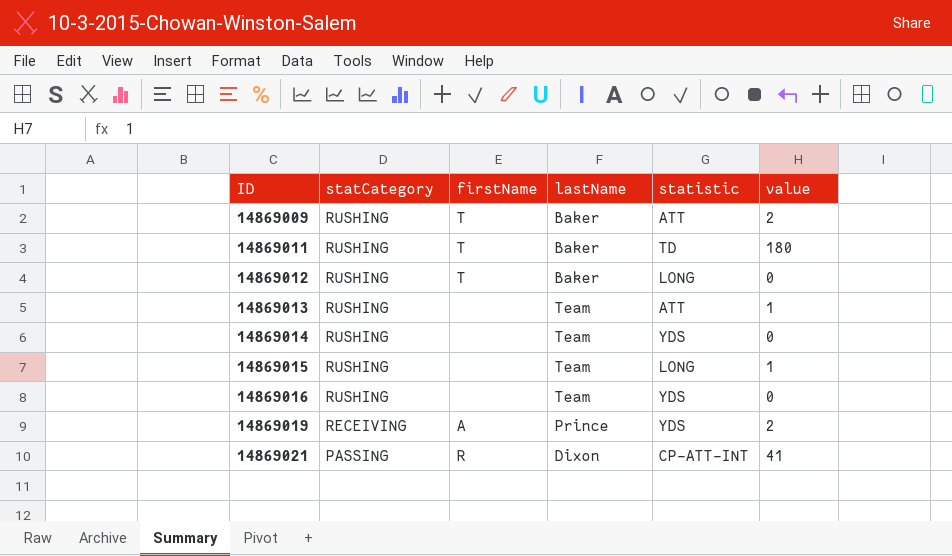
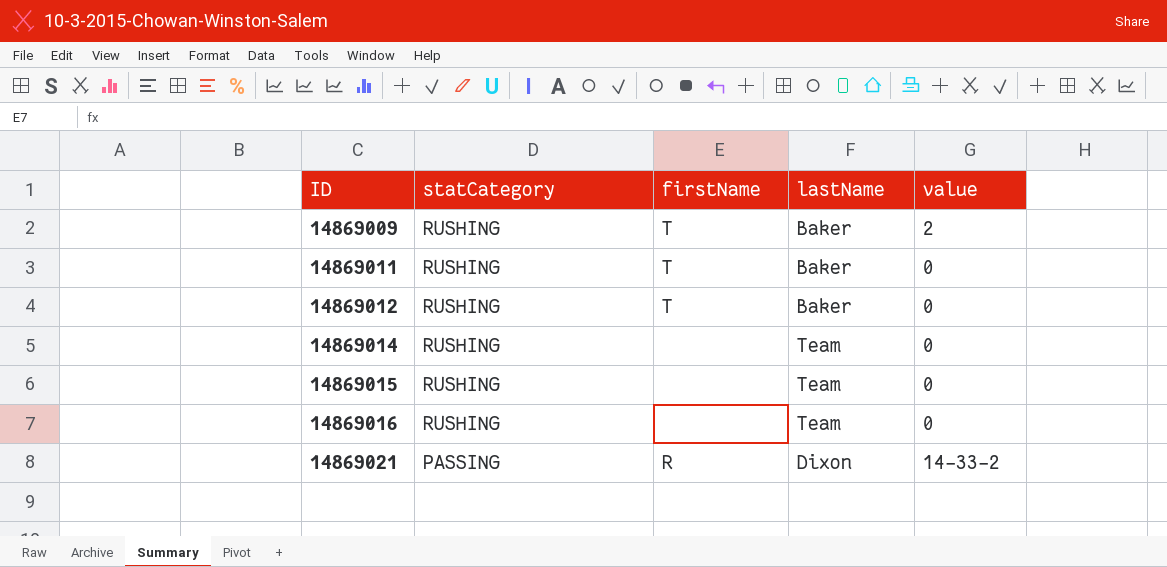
column statistic | position: 5 -> none
row 14869013: RUSHING | none | Team | ATT | 1 -> none
row 14869019: RECEIVING | A | Prince | YDS | 2 -> none
14869011 | value: 180 -> 0
14869015 | value: 1 -> 0
14869021 | value: 41 -> 14-33-2

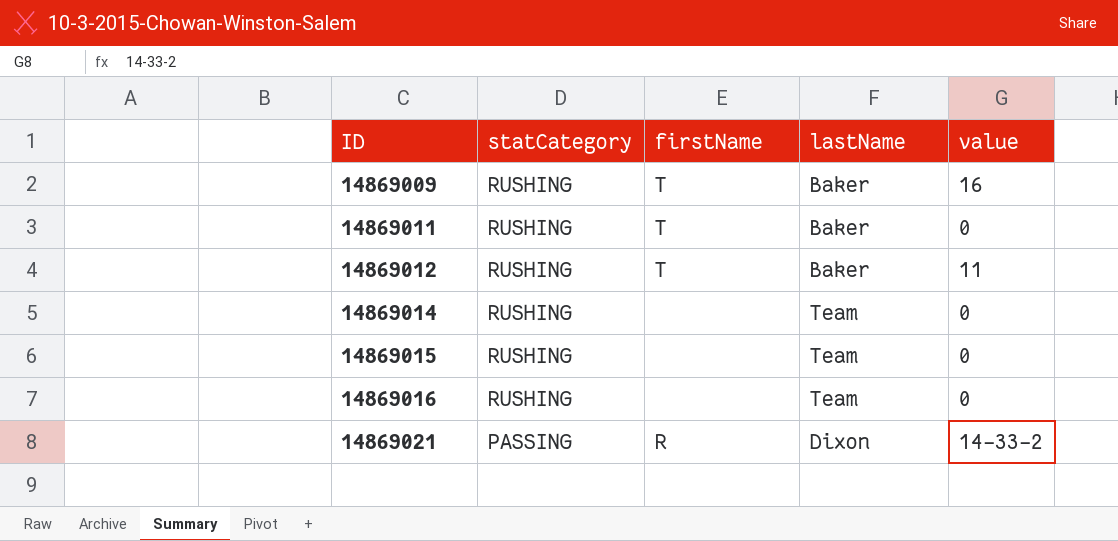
14869009 | value: 2 -> 16
14869012 | value: 0 -> 11

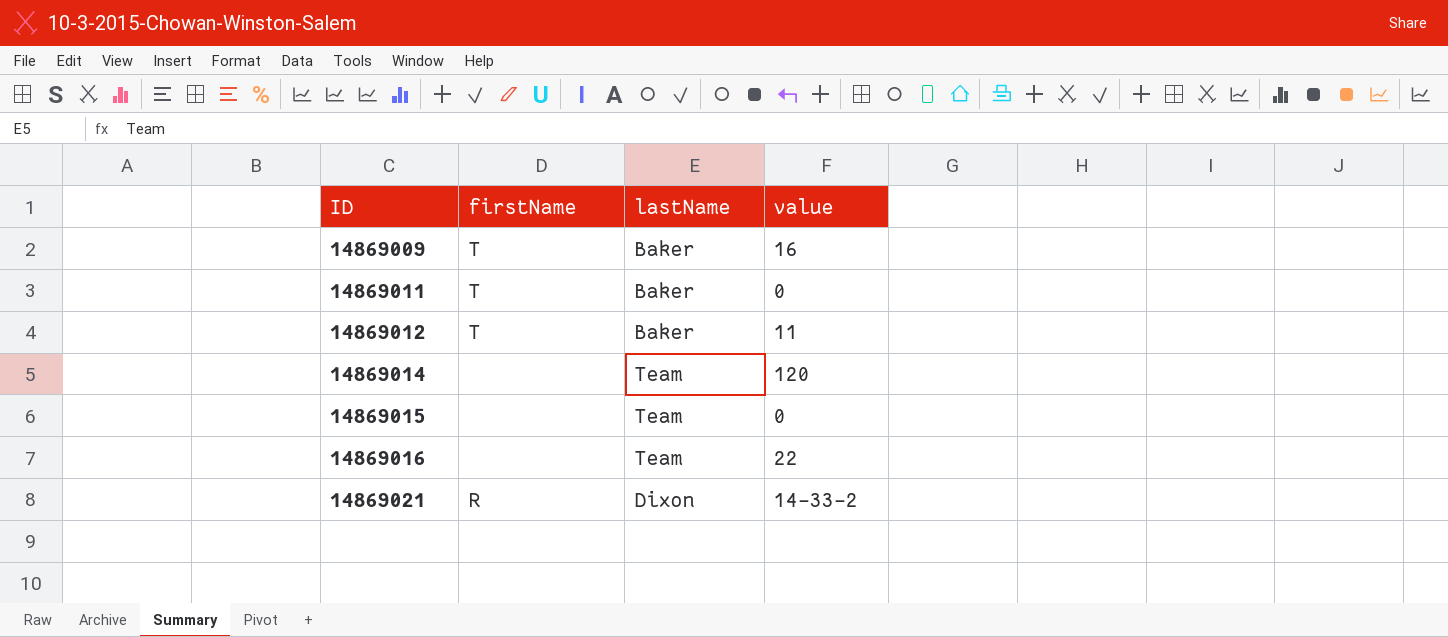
column statCategory | position: 2 -> none
14869014 | value: 0 -> 120
14869016 | value: 0 -> 22

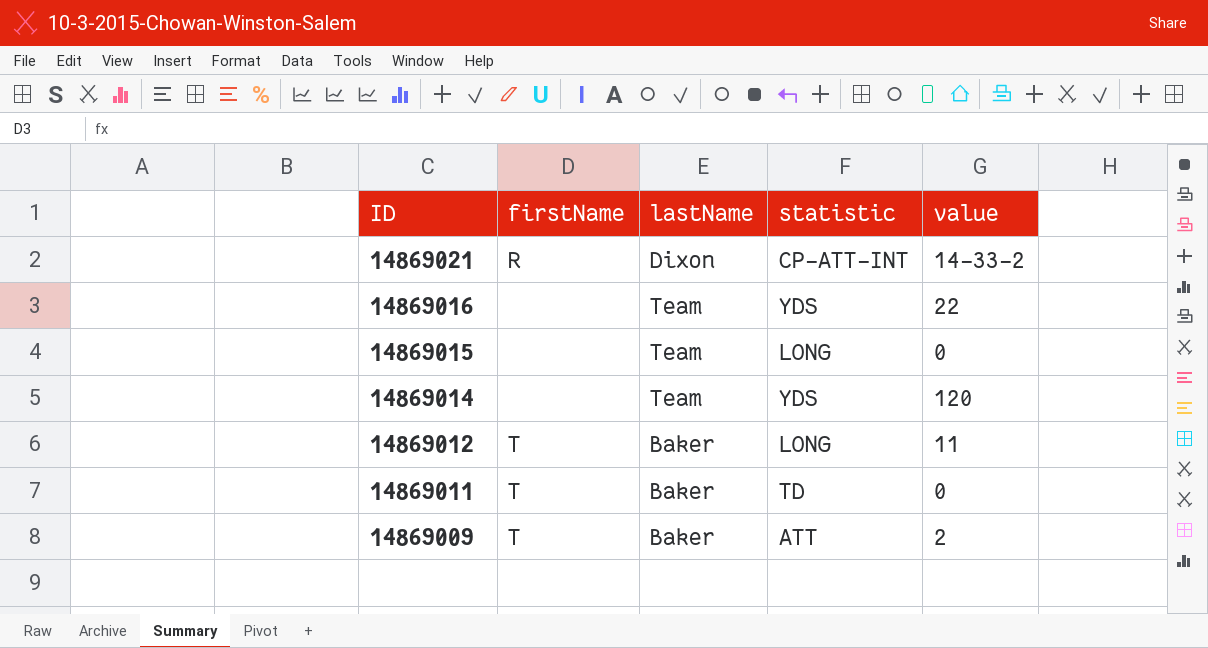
row order: ID ascending -> ID descending
column statistic | position: none -> 4
14869009 | value: 16 -> 2

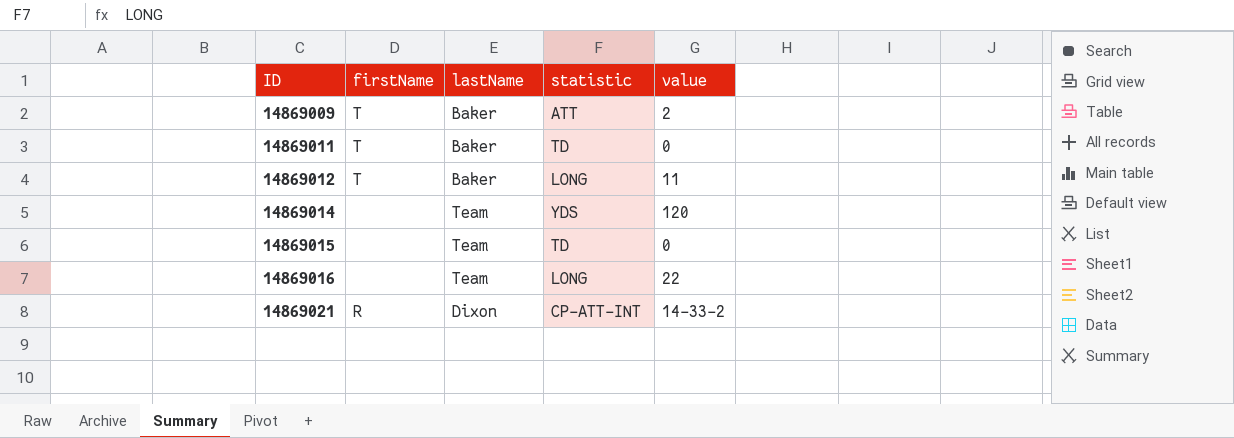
row order: ID descending -> ID ascending
14869015 | statistic: LONG -> TD
14869016 | statistic: YDS -> LONG

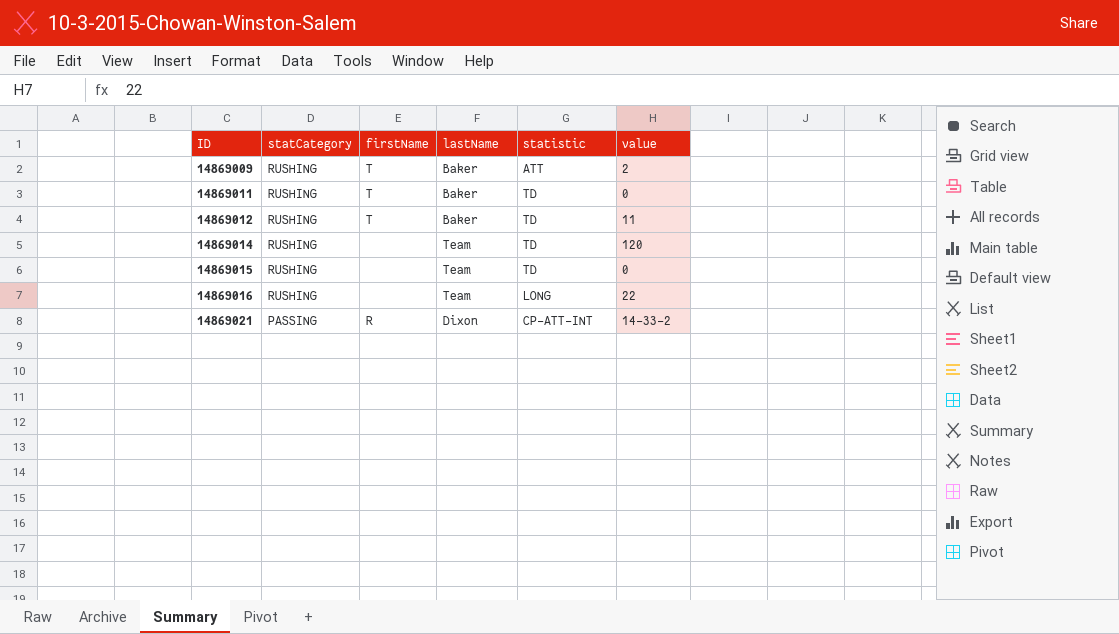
column statCategory | position: none -> 2
14869012 | statistic: LONG -> TD
14869014 | statistic: YDS -> TD

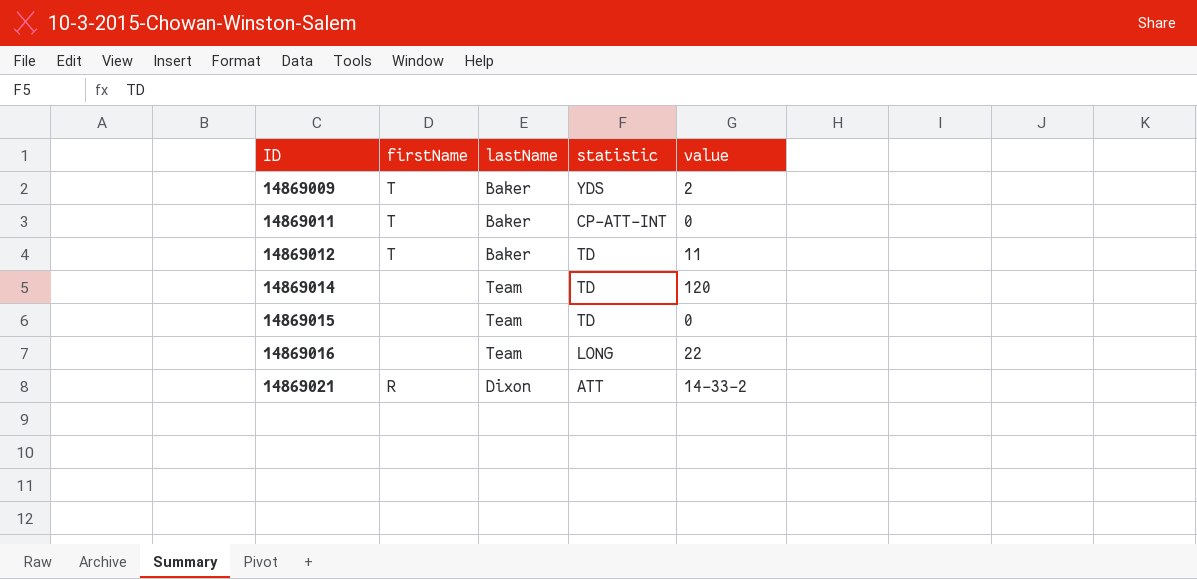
column statCategory | position: 2 -> none
14869009 | statistic: ATT -> YDS
14869011 | statistic: TD -> CP-ATT-INT
14869021 | statistic: CP-ATT-INT -> ATT

